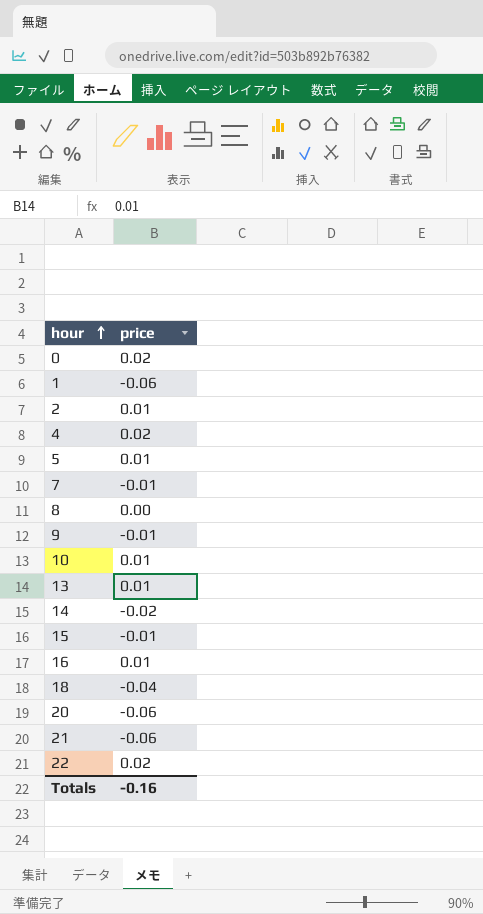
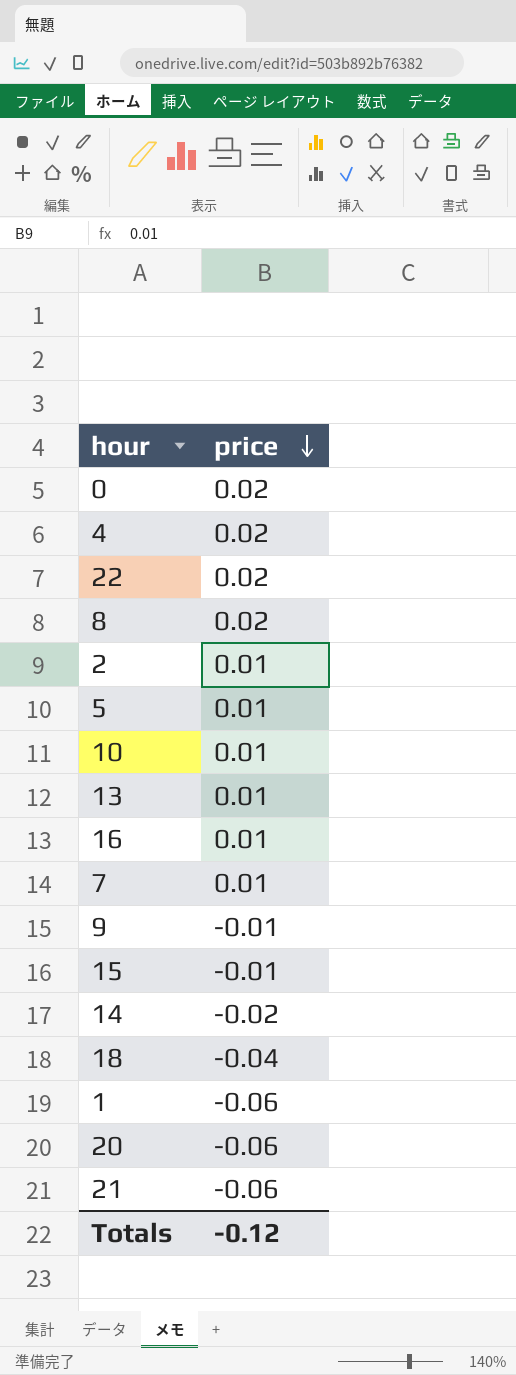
row order: hour ascending -> price descending
8 | price: 0.00 -> 0.02
7 | price: -0.01 -> 0.01
Totals | price: -0.16 -> -0.12

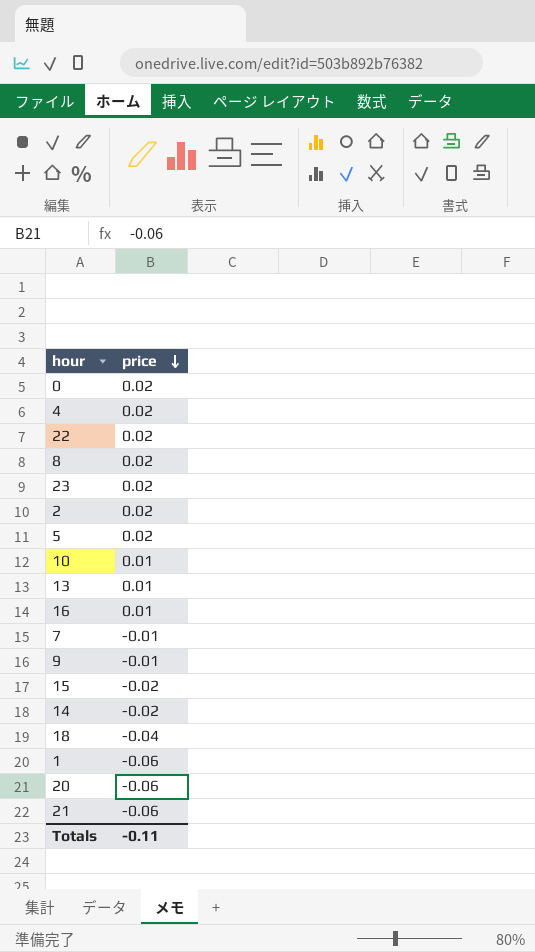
row 23: none -> 0.02
2 | price: 0.01 -> 0.02
5 | price: 0.01 -> 0.02
7 | price: 0.01 -> -0.01
15 | price: -0.01 -> -0.02
Totals | price: -0.12 -> -0.11

